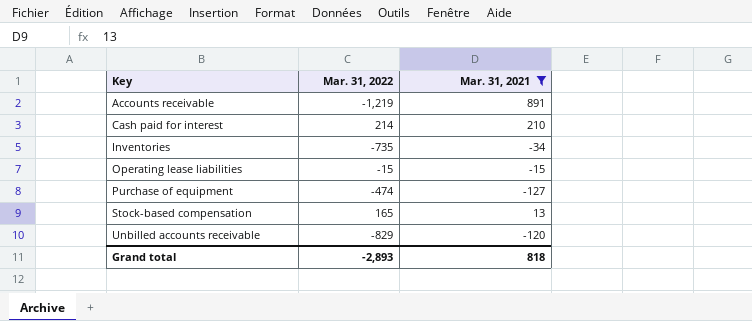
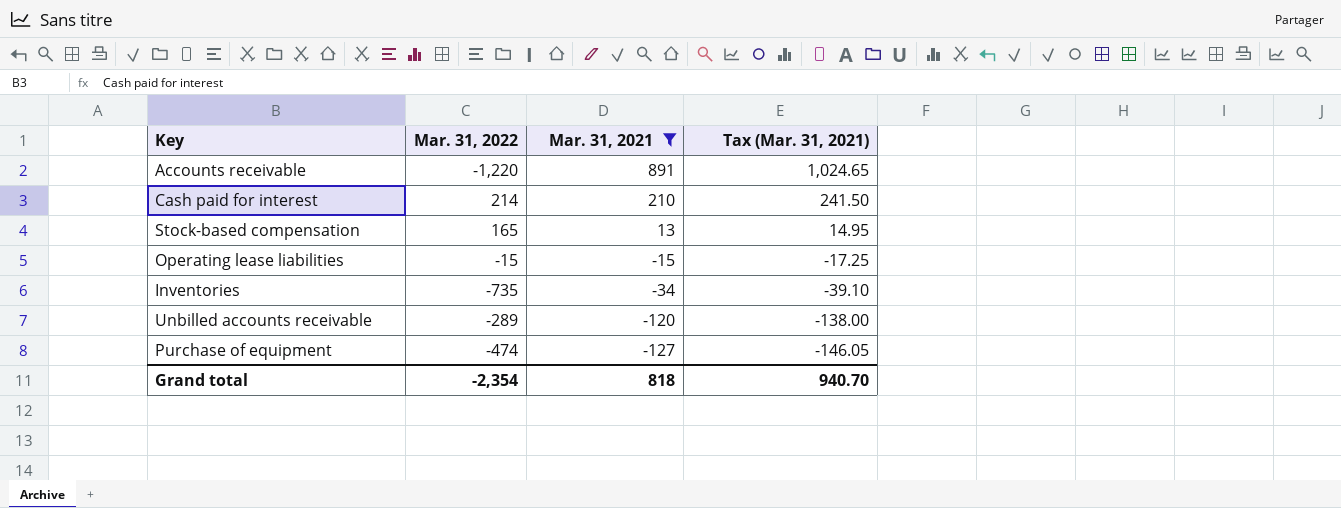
row order: Key ascending -> Mar. 31, 2021 descending
column Tax (Mar. 31, 2021) | formula: none -> [Mar. 31, 2021] * 1.15
Accounts receivable | Mar. 31, 2022: -1,219 -> -1,220
Unbilled accounts receivable | Mar. 31, 2022: -829 -> -289
Grand total | Mar. 31, 2022: -2,893 -> -2,354

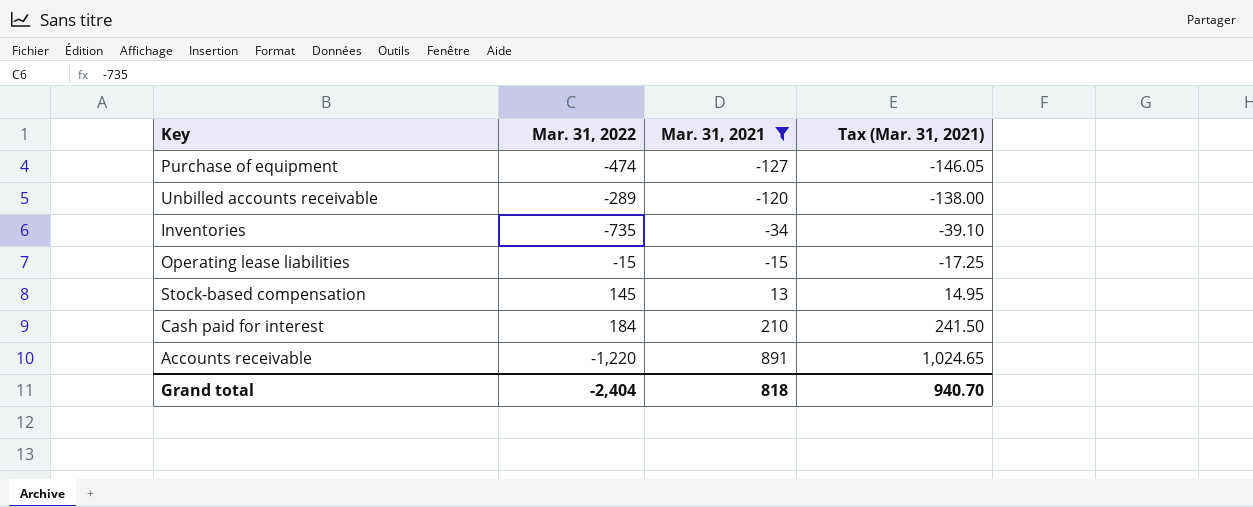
row order: Mar. 31, 2021 descending -> Mar. 31, 2021 ascending
Stock-based compensation | Mar. 31, 2022: 165 -> 145
Cash paid for interest | Mar. 31, 2022: 214 -> 184
Grand total | Mar. 31, 2022: -2,354 -> -2,404

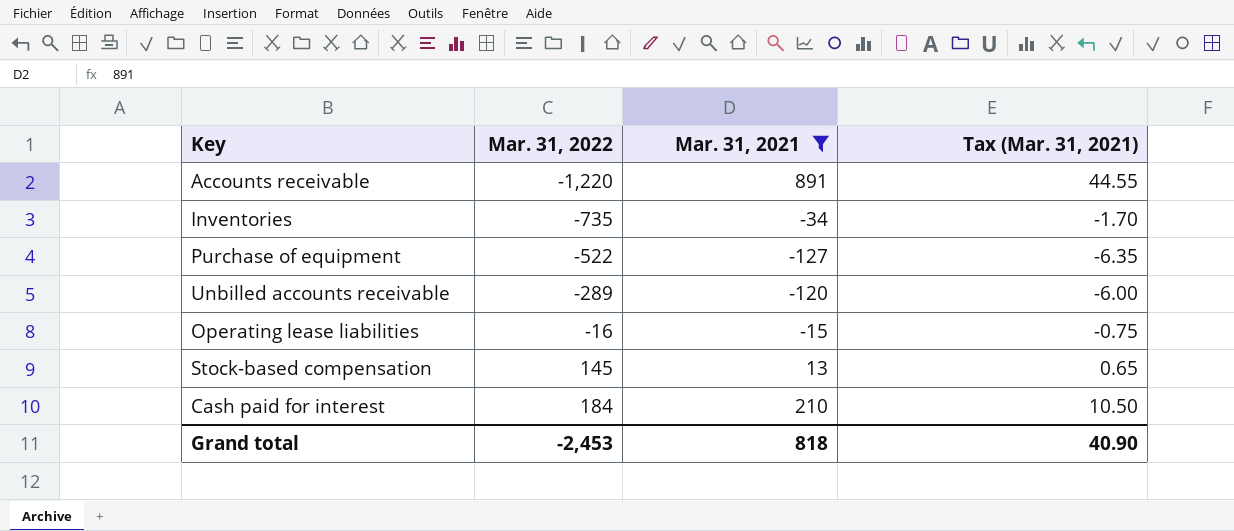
row order: Mar. 31, 2021 ascending -> Mar. 31, 2022 ascending
column Tax (Mar. 31, 2021) | formula: [Mar. 31, 2021] * 1.15 -> [Mar. 31, 2021] * 0.05
Purchase of equipment | Mar. 31, 2022: -474 -> -522
Operating lease liabilities | Mar. 31, 2022: -15 -> -16
Grand total | Mar. 31, 2022: -2,404 -> -2,453
Grand total | Tax (Mar. 31, 2021): 940.70 -> 40.90

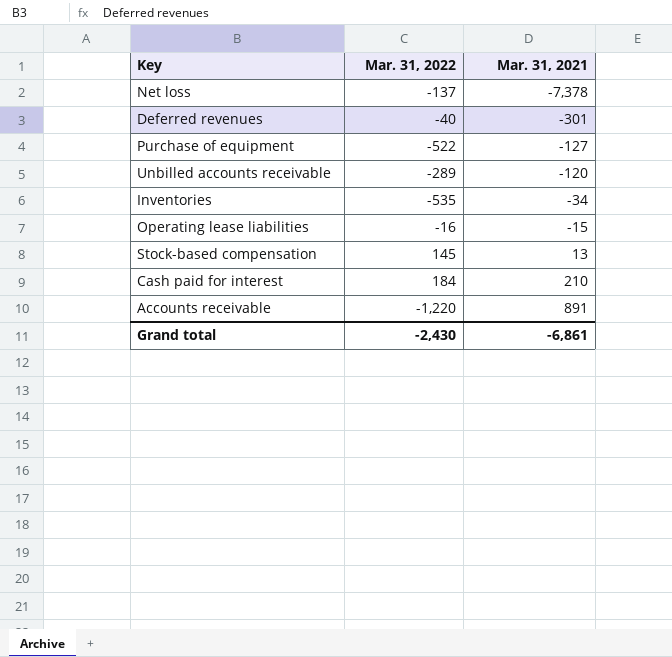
filter: Mar. 31, 2021 >= -127 -> none
row order: Mar. 31, 2022 ascending -> Mar. 31, 2021 ascending
column Tax (Mar. 31, 2021) | formula: [Mar. 31, 2021] * 0.05 -> none
Inventories | Mar. 31, 2022: -735 -> -535
Grand total | Mar. 31, 2022: -2,453 -> -2,430
Grand total | Mar. 31, 2021: 818 -> -6,861

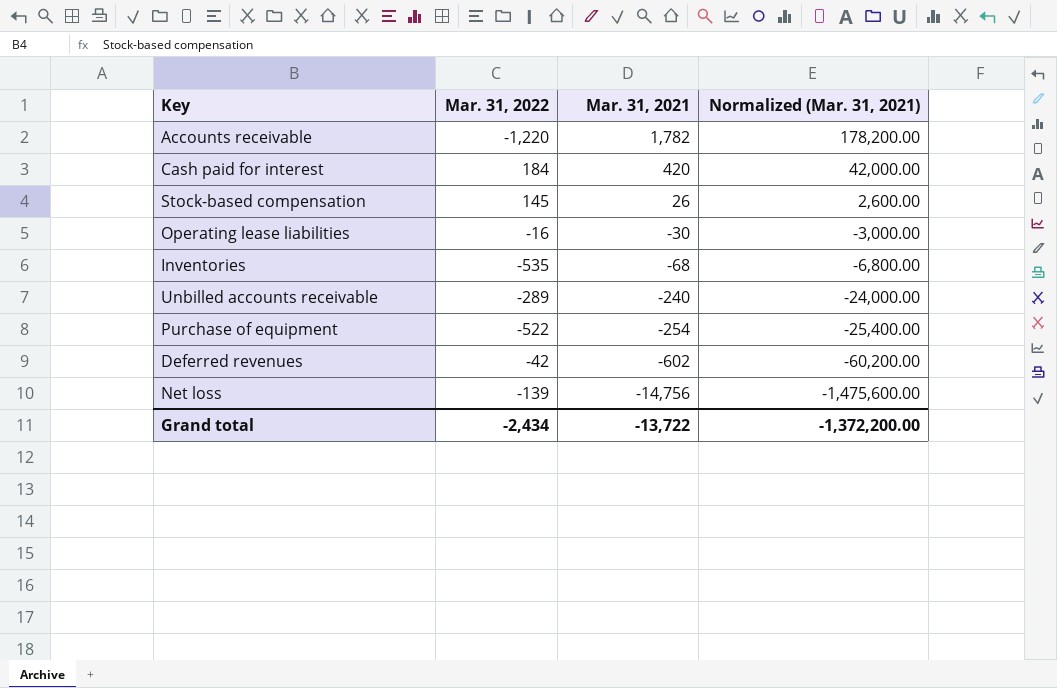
row order: Mar. 31, 2021 ascending -> Mar. 31, 2021 descending
column Normalized (Mar. 31, 2021) | formula: none -> [Mar. 31, 2021] * 100
Accounts receivable | Mar. 31, 2021: 891 -> 1,782
Cash paid for interest | Mar. 31, 2021: 210 -> 420
Stock-based compensation | Mar. 31, 2021: 13 -> 26
Operating lease liabilities | Mar. 31, 2021: -15 -> -30
Inventories | Mar. 31, 2021: -34 -> -68
Unbilled accounts receivable | Mar. 31, 2021: -120 -> -240
Purchase of equipment | Mar. 31, 2021: -127 -> -254
Deferred revenues | Mar. 31, 2022: -40 -> -42
Deferred revenues | Mar. 31, 2021: -301 -> -602
Net loss | Mar. 31, 2022: -137 -> -139
Net loss | Mar. 31, 2021: -7,378 -> -14,756
Grand total | Mar. 31, 2022: -2,430 -> -2,434
Grand total | Mar. 31, 2021: -6,861 -> -13,722

